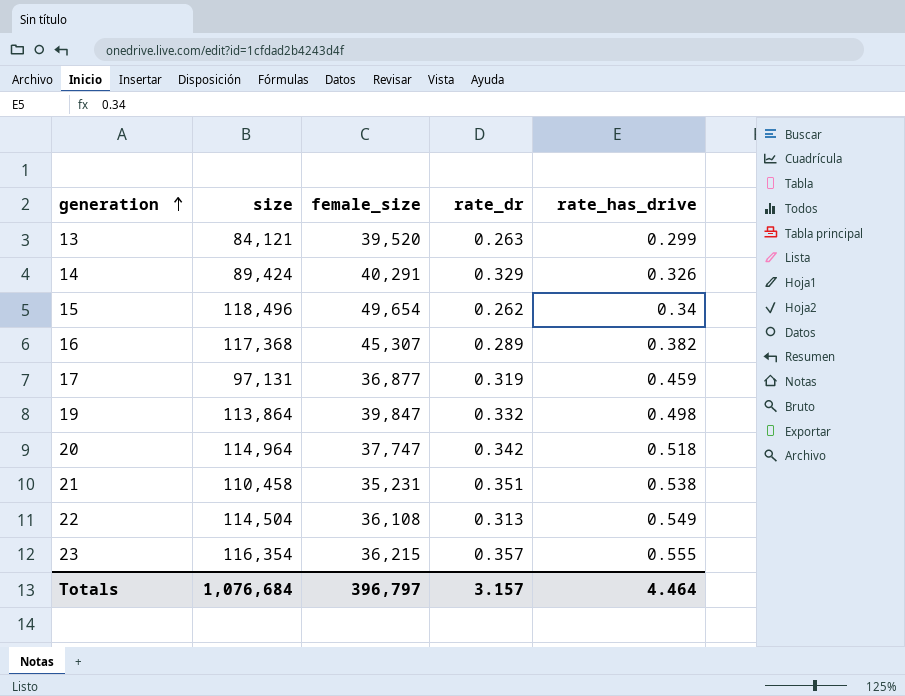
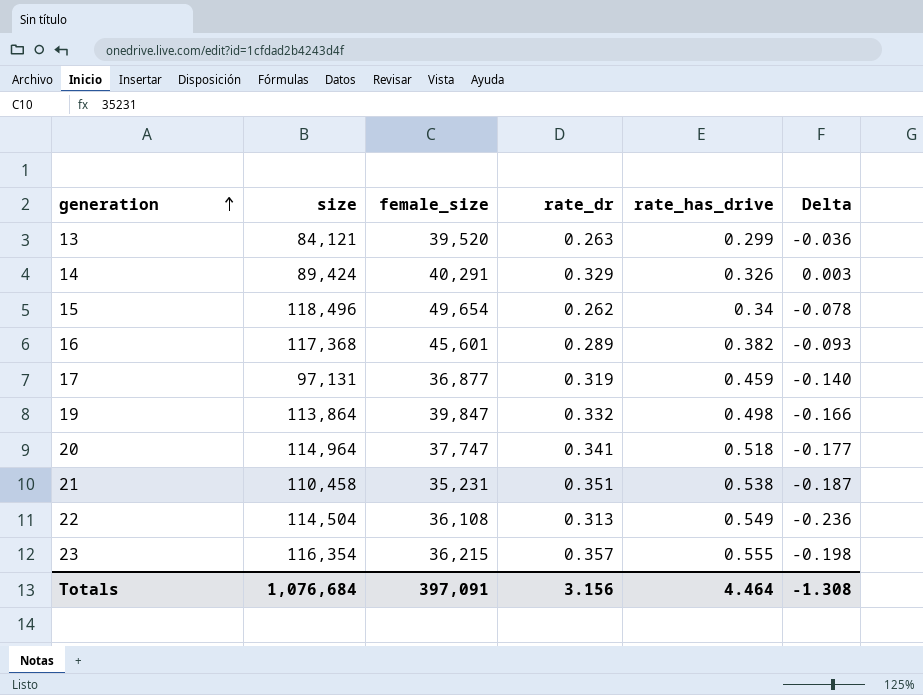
column Delta | formula: none -> [rate_dr] - [rate_has_drive]
16 | female_size: 45,307 -> 45,601
20 | rate_dr: 0.342 -> 0.341
Totals | female_size: 396,797 -> 397,091
Totals | rate_dr: 3.157 -> 3.156

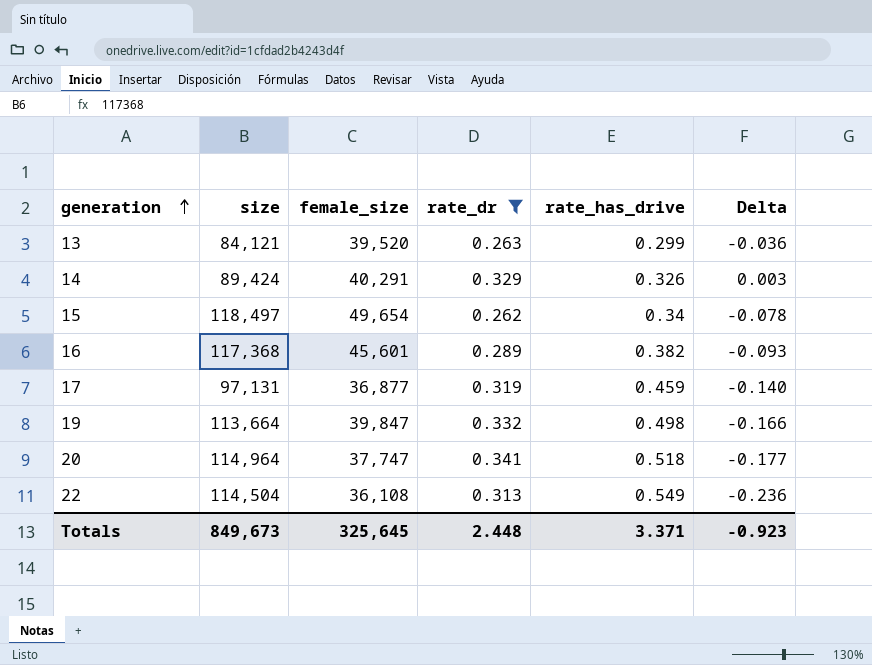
filter: none -> rate_dr <= 0.341
15 | size: 118,496 -> 118,497
19 | size: 113,864 -> 113,664
Totals | size: 1,076,684 -> 849,673
Totals | female_size: 397,091 -> 325,645
Totals | rate_dr: 3.156 -> 2.448
Totals | rate_has_drive: 4.464 -> 3.371
Totals | Delta: -1.308 -> -0.923

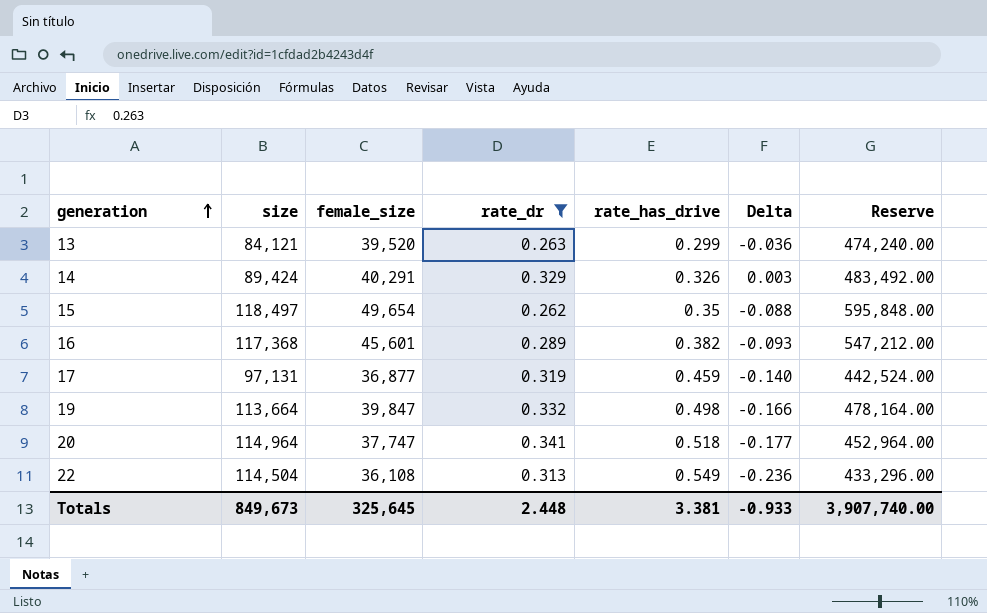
column Reserve | formula: none -> [female_size] * 12
15 | rate_has_drive: 0.34 -> 0.35
15 | Delta: -0.078 -> -0.088
Totals | rate_has_drive: 3.371 -> 3.381
Totals | Delta: -0.923 -> -0.933

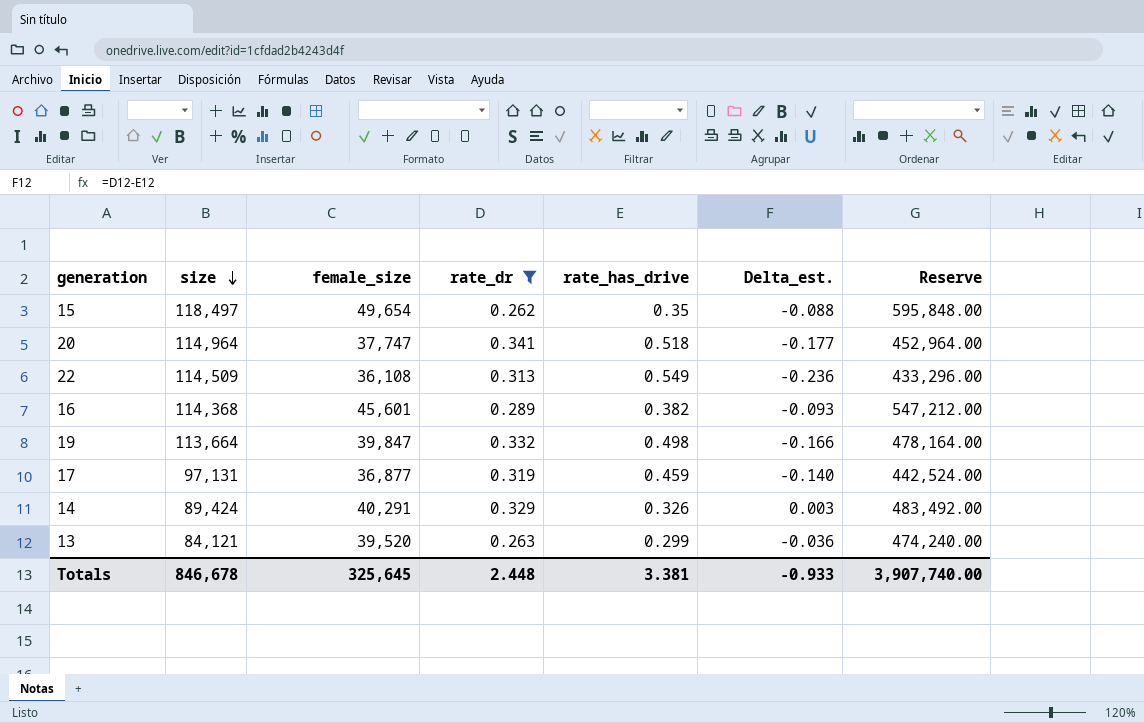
row order: generation ascending -> size descending
column name: Delta -> Delta_est.
22 | size: 114,504 -> 114,509
16 | size: 117,368 -> 114,368
Totals | size: 849,673 -> 846,678

